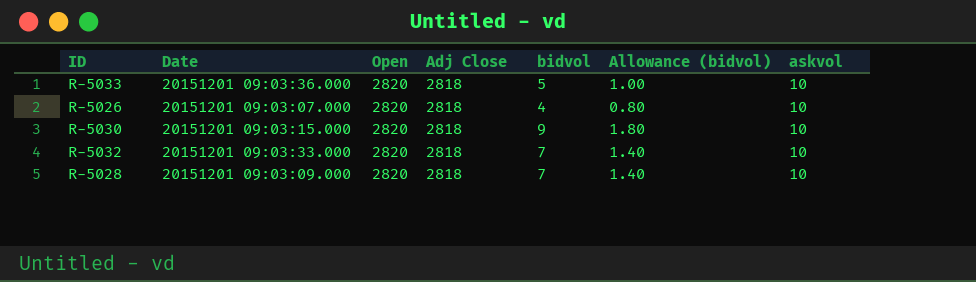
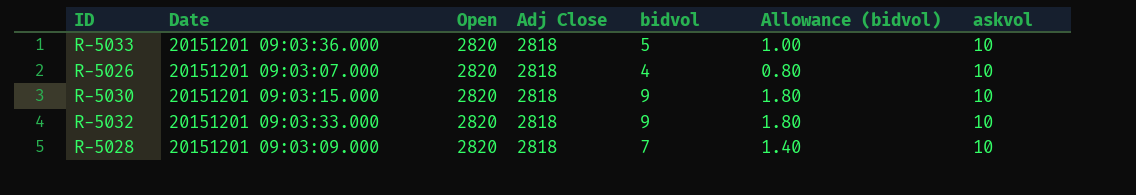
R-5032 | bidvol: 7 -> 9
R-5032 | Allowance (bidvol): 1.40 -> 1.80

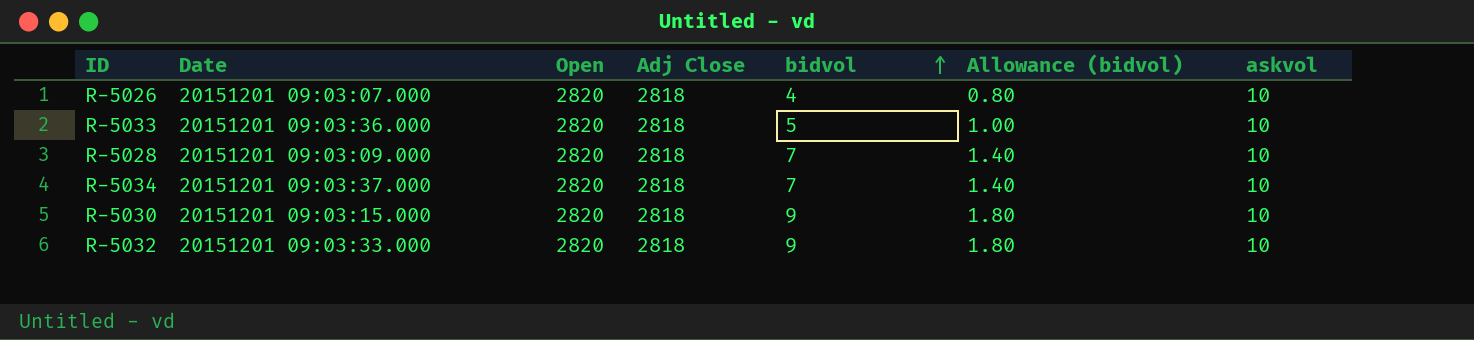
row order: none -> bidvol ascending
row R-5034: none -> 20151201 09:03:37.000 | 2820 | 2818 | 7 | 1.40 | 10

